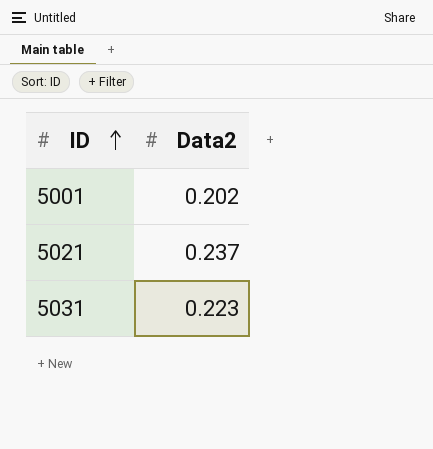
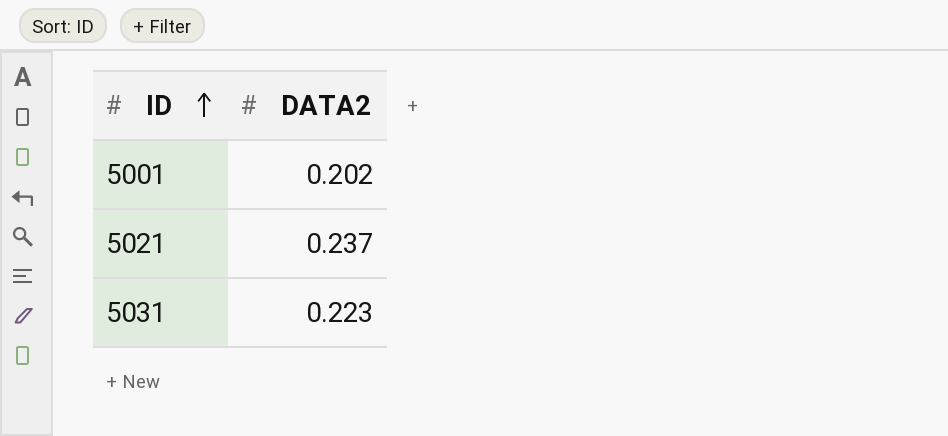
column name: Data2 -> DATA2

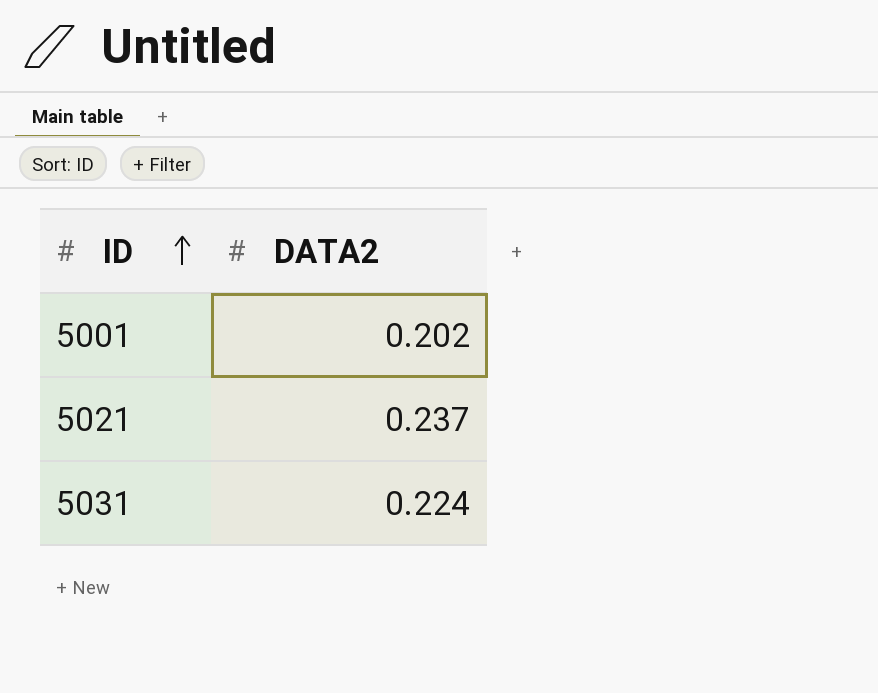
5031 | DATA2: 0.223 -> 0.224

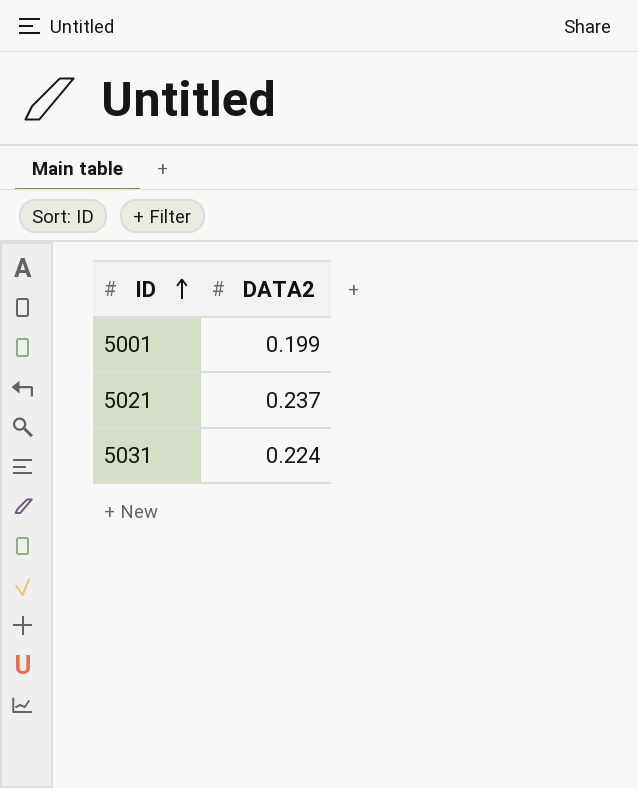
5001 | DATA2: 0.202 -> 0.199

